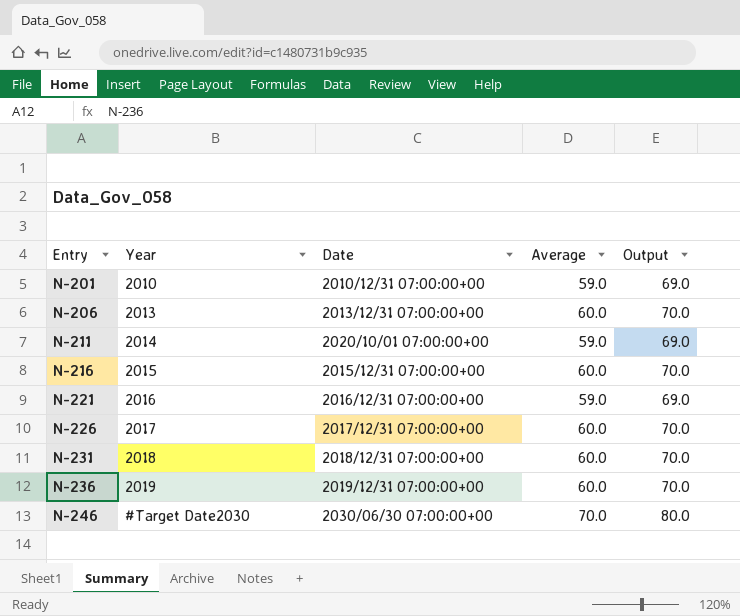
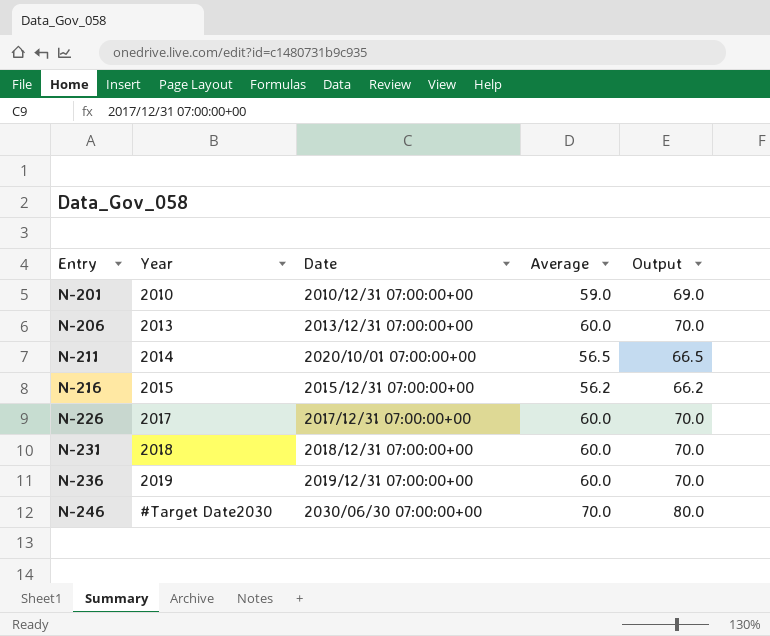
row N-221: 2016 | 2016/12/31 07:00:00+00 | 59.0 | 69.0 -> none
N-211 | Average: 59.0 -> 56.5
N-211 | Output: 69.0 -> 66.5
N-216 | Average: 60.0 -> 56.2
N-216 | Output: 70.0 -> 66.2

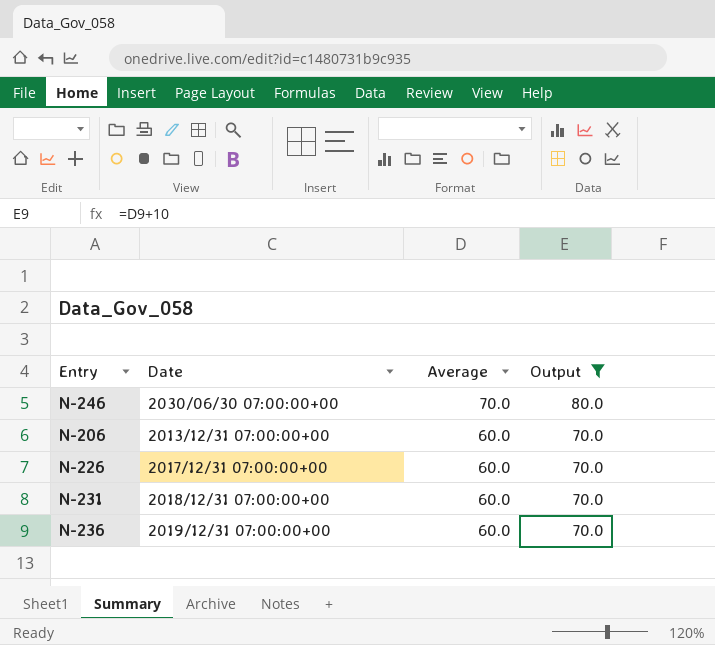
filter: none -> Output >= 70.0
row order: Entry ascending -> Average descending
column Year | position: 2 -> none

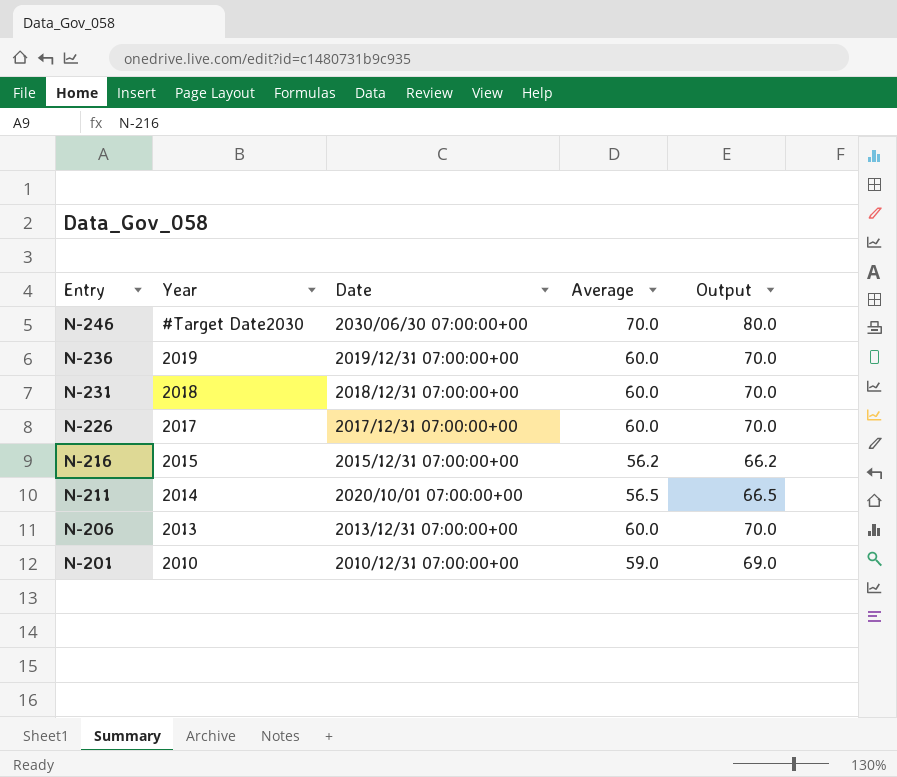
filter: Output >= 70.0 -> none
row order: Average descending -> Entry descending
column Year | position: none -> 2

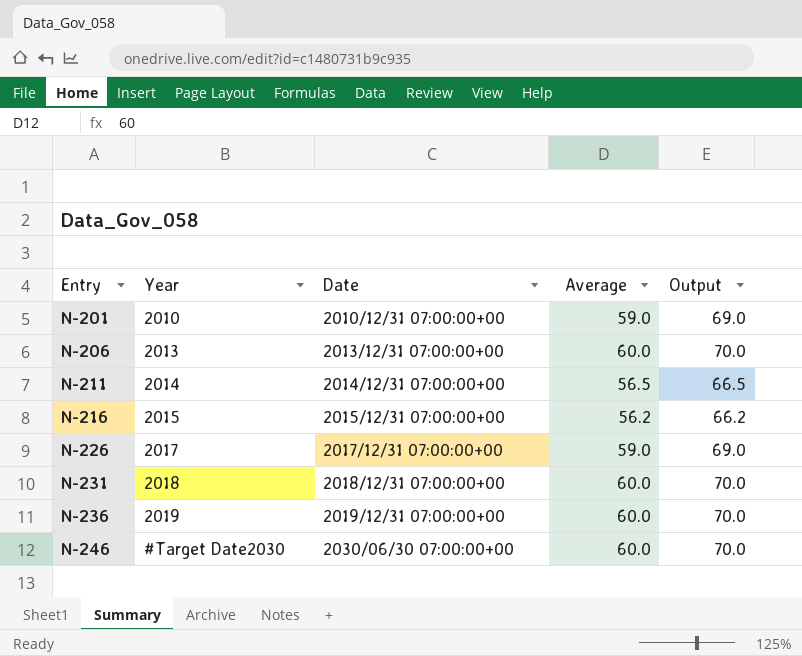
row order: Entry descending -> Entry ascending
N-211 | Date: 2020/10/01 07:00:00+00 -> 2014/12/31 07:00:00+00
N-226 | Average: 60.0 -> 59.0
N-226 | Output: 70.0 -> 69.0
N-246 | Average: 70.0 -> 60.0
N-246 | Output: 80.0 -> 70.0

